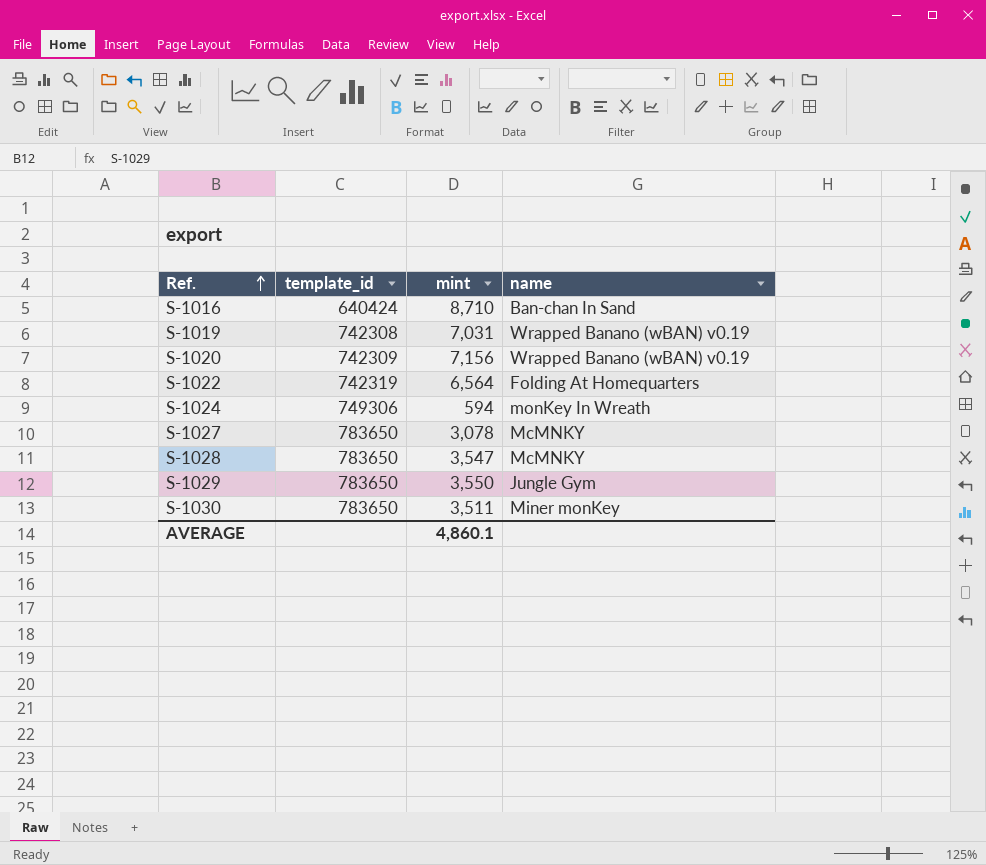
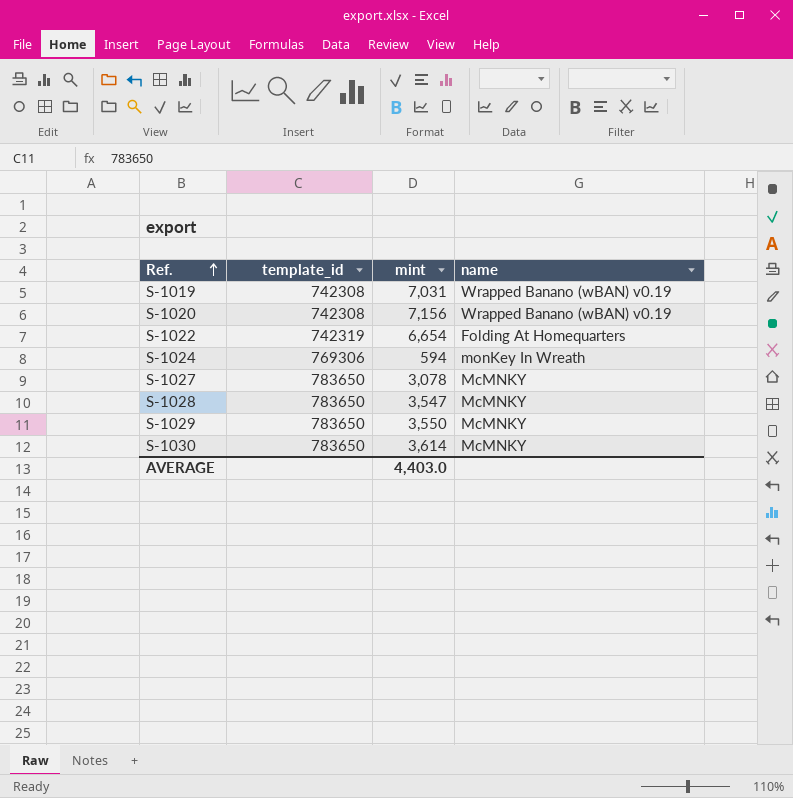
row S-1016: 640424 | 8,710 | Ban-chan In Sand -> none
S-1020 | template_id: 742309 -> 742308
S-1022 | mint: 6,564 -> 6,654
S-1024 | template_id: 749306 -> 769306
S-1029 | name: Jungle Gym -> McMNKY
S-1030 | mint: 3,511 -> 3,614
S-1030 | name: Miner monKey -> McMNKY
AVERAGE | mint: 4,860.1 -> 4,403.0

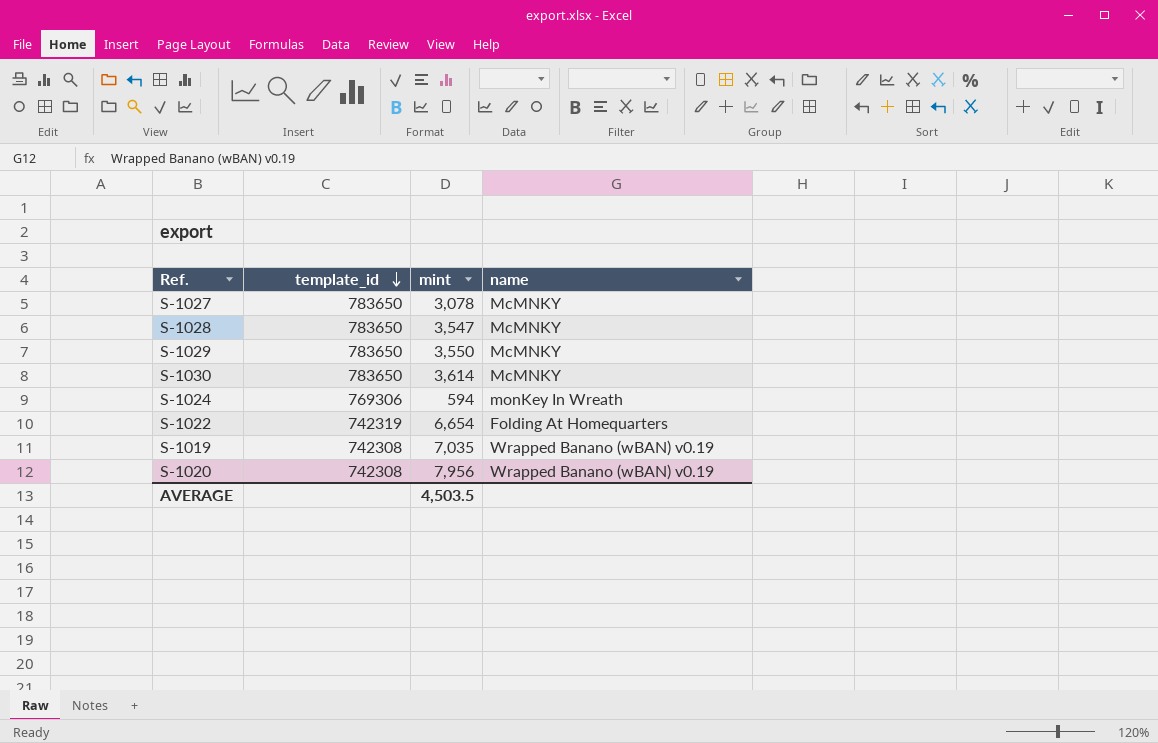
row order: Ref. ascending -> template_id descending
S-1019 | mint: 7,031 -> 7,035
S-1020 | mint: 7,156 -> 7,956
AVERAGE | mint: 4,403.0 -> 4,503.5

